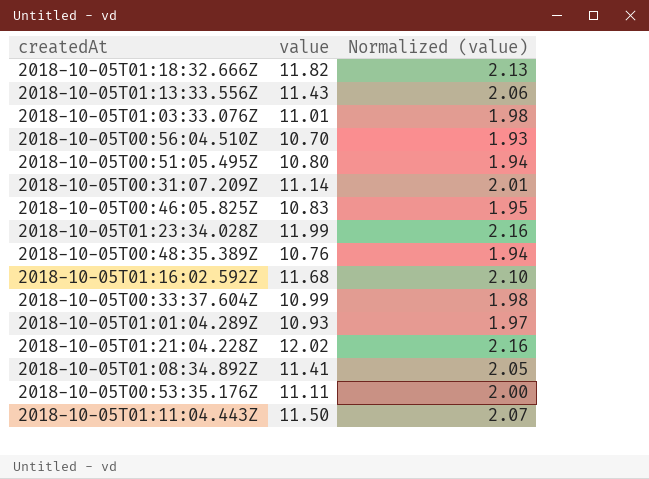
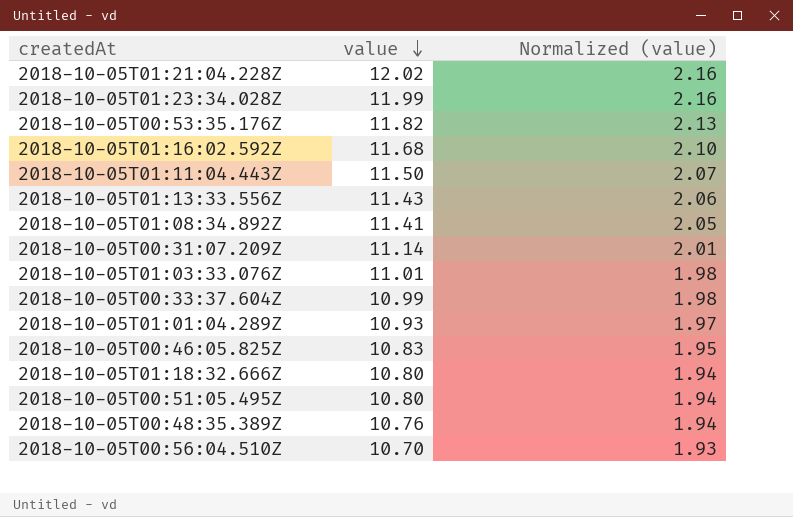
row order: none -> value descending
2018-10-05T00:53:35.176Z | value: 11.11 -> 11.82
2018-10-05T00:53:35.176Z | Normalized (value): 2.00 -> 2.13
2018-10-05T01:18:32.666Z | value: 11.82 -> 10.80
2018-10-05T01:18:32.666Z | Normalized (value): 2.13 -> 1.94

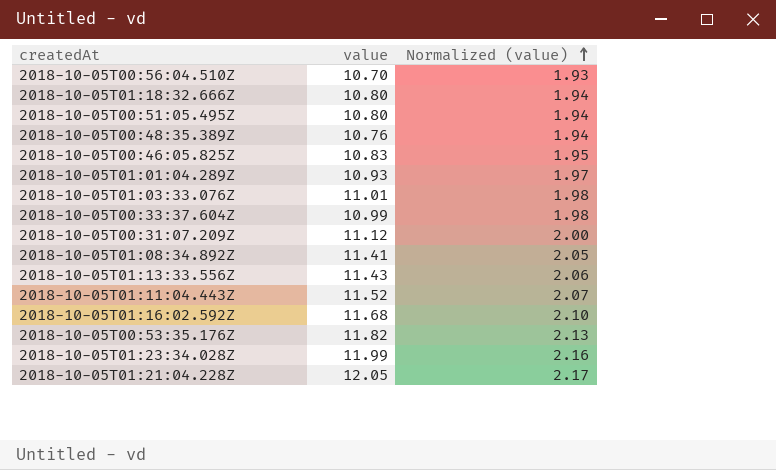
row order: value descending -> Normalized (value) ascending
2018-10-05T00:31:07.209Z | value: 11.14 -> 11.12
2018-10-05T00:31:07.209Z | Normalized (value): 2.01 -> 2.00
2018-10-05T01:11:04.443Z | value: 11.50 -> 11.52
2018-10-05T01:21:04.228Z | value: 12.02 -> 12.05
2018-10-05T01:21:04.228Z | Normalized (value): 2.16 -> 2.17

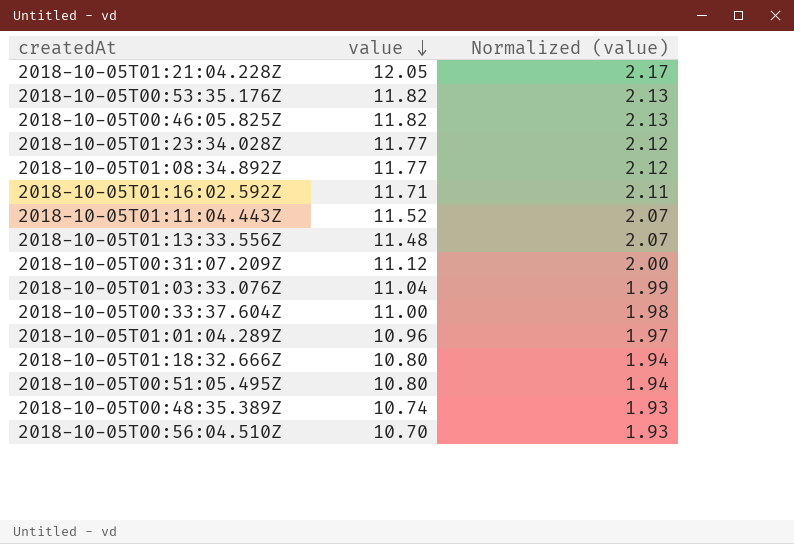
row order: Normalized (value) ascending -> value descending
2018-10-05T00:46:05.825Z | value: 10.83 -> 11.82
2018-10-05T00:46:05.825Z | Normalized (value): 1.95 -> 2.13
2018-10-05T01:23:34.028Z | value: 11.99 -> 11.77
2018-10-05T01:23:34.028Z | Normalized (value): 2.16 -> 2.12
2018-10-05T01:08:34.892Z | value: 11.41 -> 11.77
2018-10-05T01:08:34.892Z | Normalized (value): 2.05 -> 2.12
2018-10-05T01:16:02.592Z | value: 11.68 -> 11.71
2018-10-05T01:16:02.592Z | Normalized (value): 2.10 -> 2.11
2018-10-05T01:13:33.556Z | value: 11.43 -> 11.48
2018-10-05T01:13:33.556Z | Normalized (value): 2.06 -> 2.07
2018-10-05T01:03:33.076Z | value: 11.01 -> 11.04
2018-10-05T01:03:33.076Z | Normalized (value): 1.98 -> 1.99
2018-10-05T00:33:37.604Z | value: 10.99 -> 11.00
2018-10-05T01:01:04.289Z | value: 10.93 -> 10.96
2018-10-05T00:48:35.389Z | value: 10.76 -> 10.74
2018-10-05T00:48:35.389Z | Normalized (value): 1.94 -> 1.93

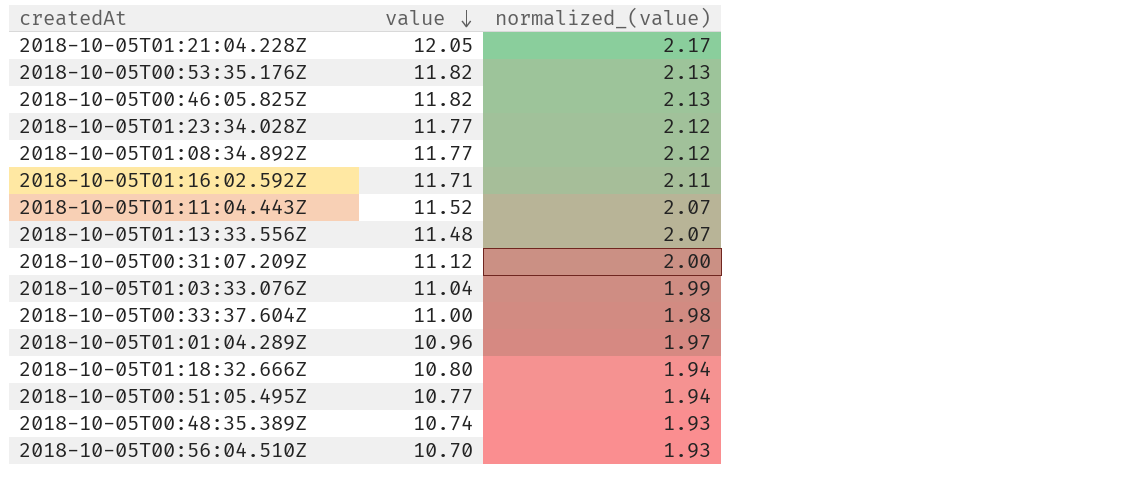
column name: Normalized (value) -> normalized_(value)
2018-10-05T00:51:05.495Z | value: 10.80 -> 10.77

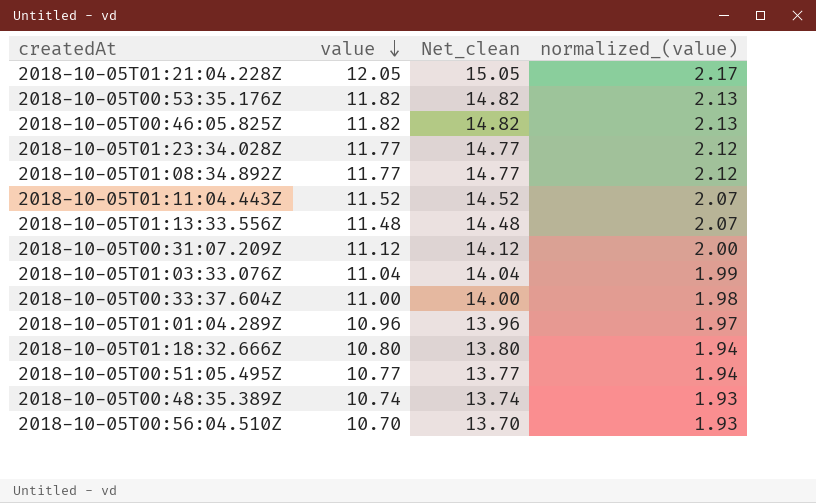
column Net_clean | formula: none -> [value] + 3
row 2018-10-05T01:16:02.592Z: 11.71 | 2.11 -> none

